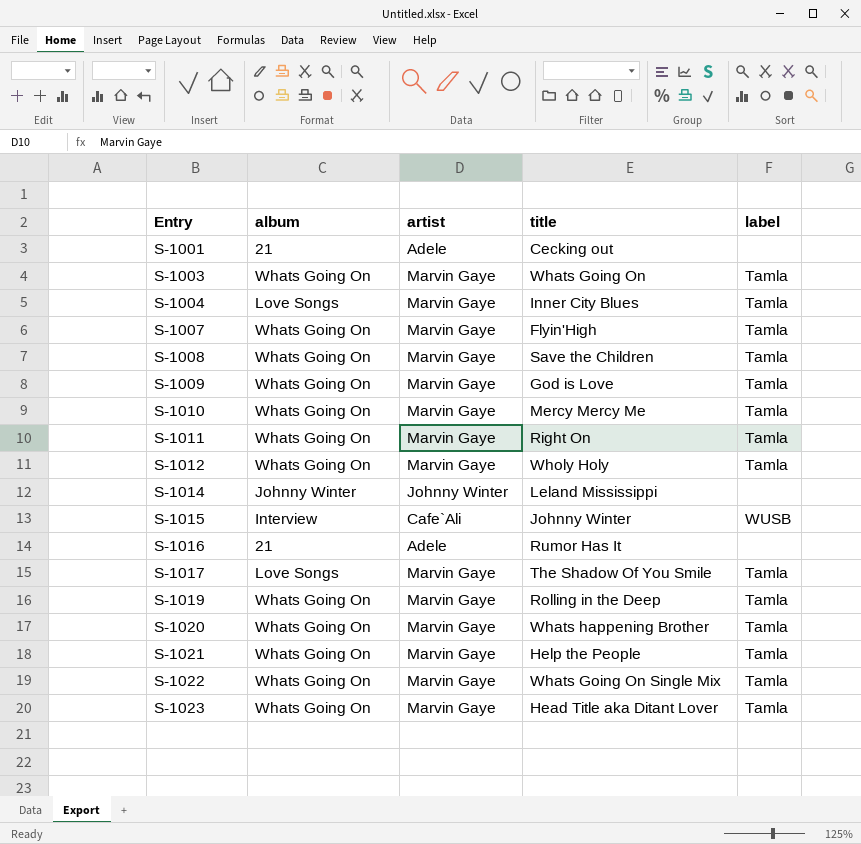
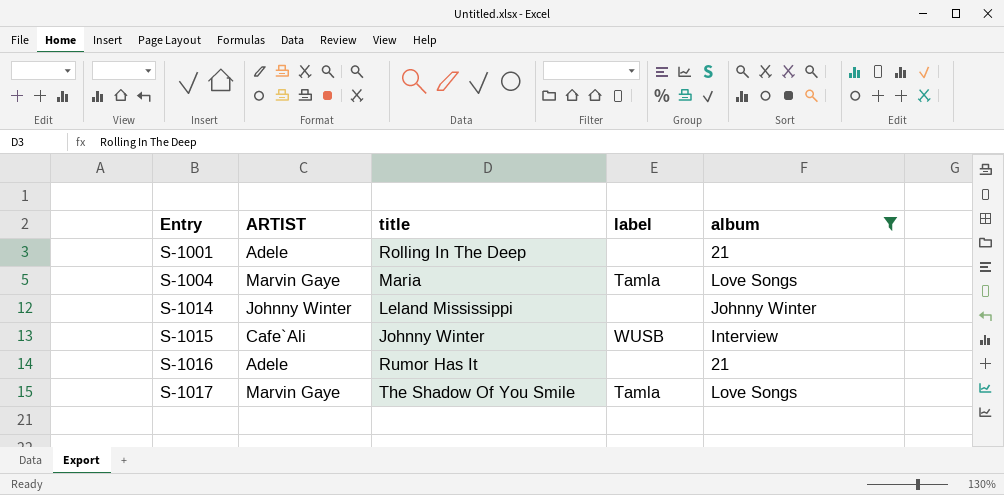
filter: none -> album != Whats Going On
column name: artist -> ARTIST
column album | position: 2 -> 5
S-1001 | title: Cecking out -> Rolling In The Deep
S-1004 | title: Inner City Blues -> Maria

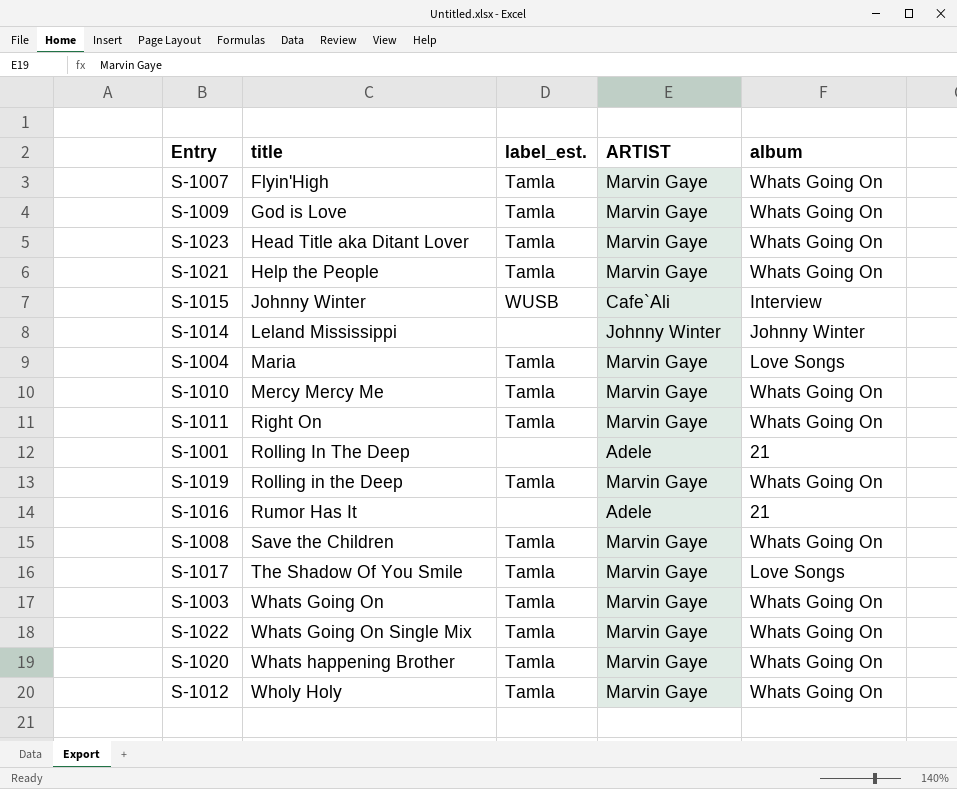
filter: album != Whats Going On -> none
row order: Entry ascending -> title ascending
column name: label -> label_est.
column ARTIST | position: 2 -> 4

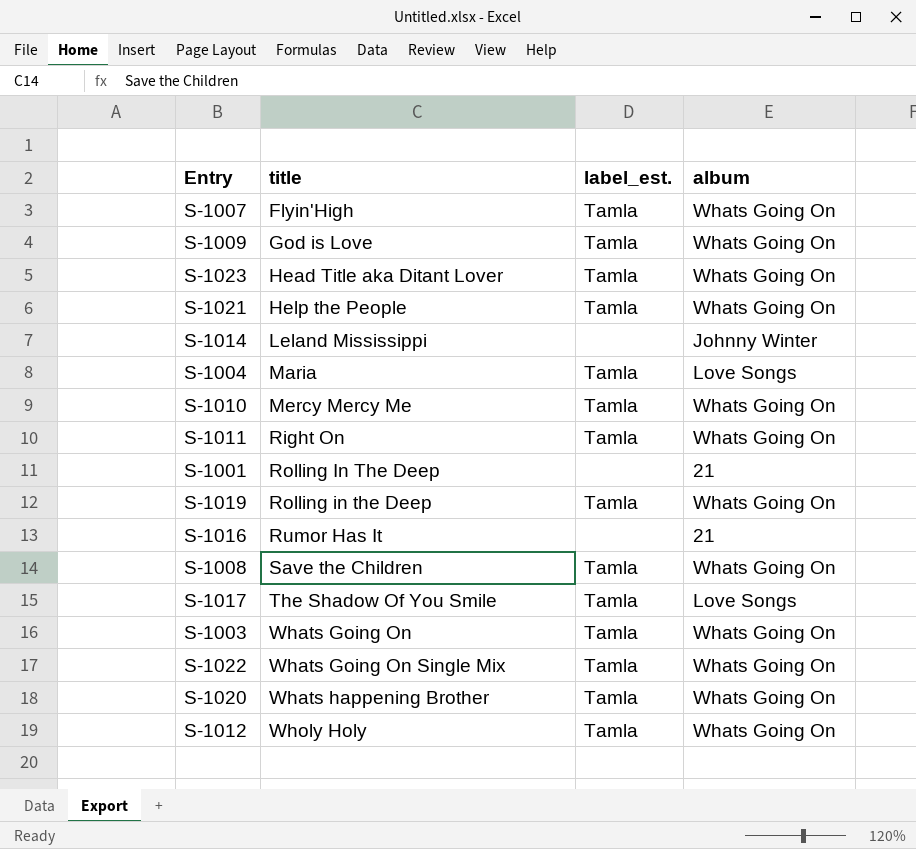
column ARTIST | position: 4 -> none
row S-1015: Johnny Winter | WUSB | Cafe`Ali | Interview -> none

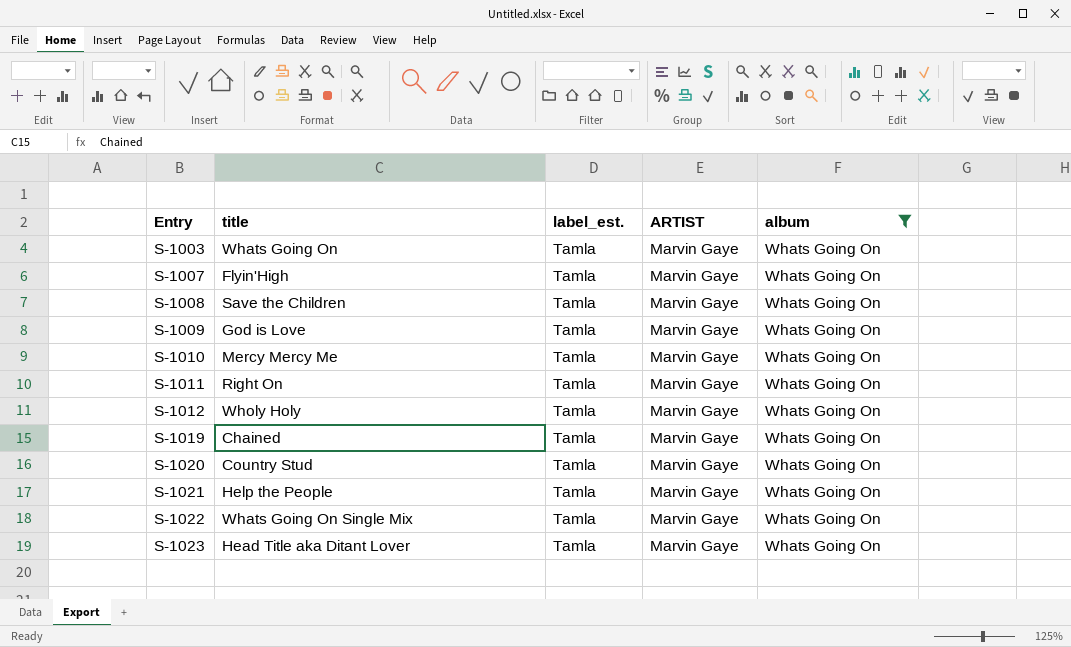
filter: none -> album = Whats Going On
row order: title ascending -> Entry ascending
column ARTIST | position: none -> 4
S-1019 | title: Rolling in the Deep -> Chained
S-1020 | title: Whats happening Brother -> Country Stud

